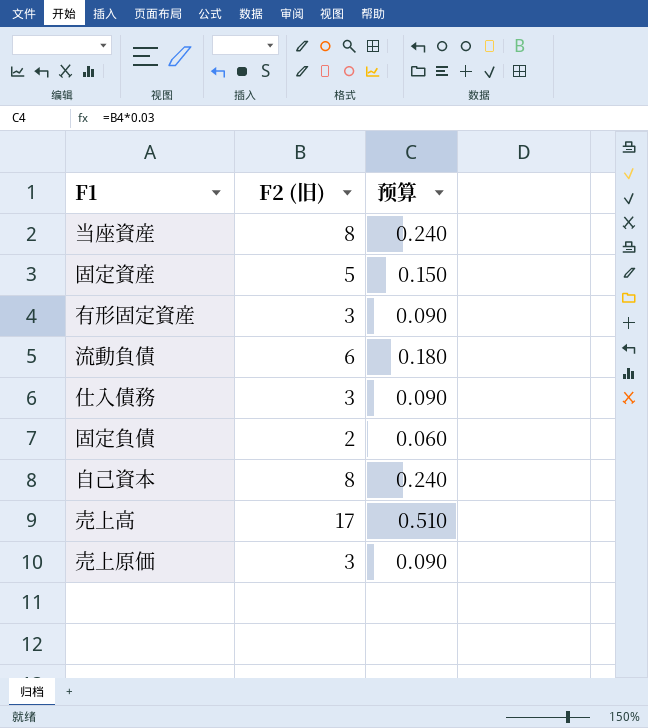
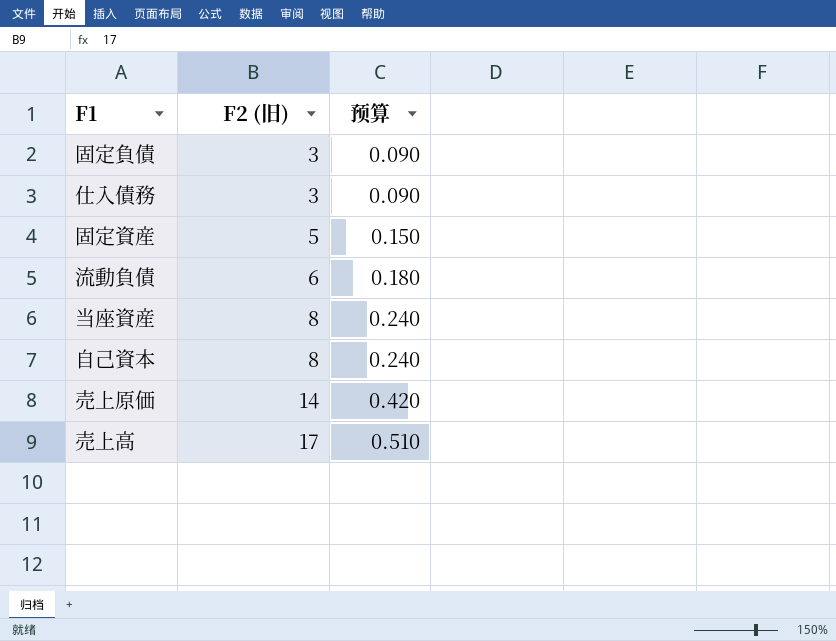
row order: none -> F2 (旧) ascending
row 有形固定資産: 3 | 0.090 -> none
固定負債 | F2 (旧): 2 -> 3
固定負債 | 预算: 0.060 -> 0.090
売上原価 | F2 (旧): 3 -> 14
売上原価 | 预算: 0.090 -> 0.420

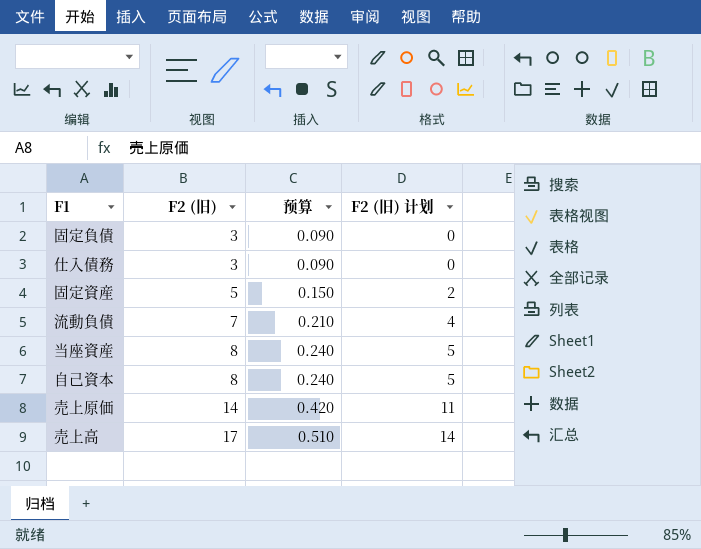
column F2 (旧) 计划 | formula: none -> [F2 (旧)] - 3
流動負債 | F2 (旧): 6 -> 7
流動負債 | 预算: 0.180 -> 0.210

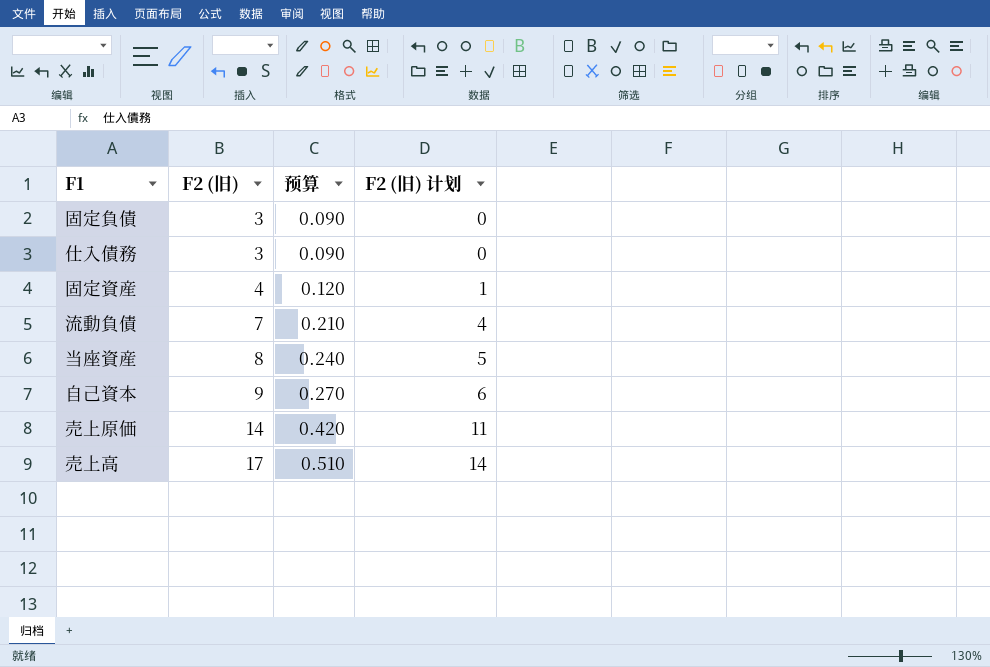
固定資産 | F2 (旧): 5 -> 4
固定資産 | 预算: 0.150 -> 0.120
固定資産 | F2 (旧) 计划: 2 -> 1
自己資本 | F2 (旧): 8 -> 9
自己資本 | 预算: 0.240 -> 0.270
自己資本 | F2 (旧) 计划: 5 -> 6

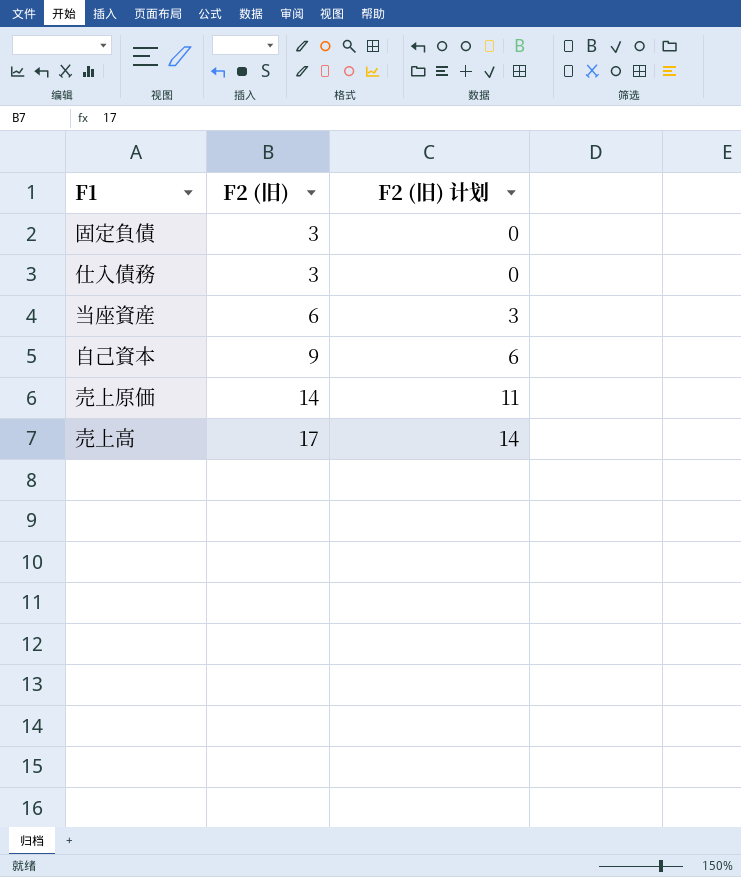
column 预算 | formula: [F2 (旧)] * 0.03 -> none
row 固定資産: 4 | 0.120 | 1 -> none
row 流動負債: 7 | 0.210 | 4 -> none
当座資産 | F2 (旧): 8 -> 6
当座資産 | F2 (旧) 计划: 5 -> 3

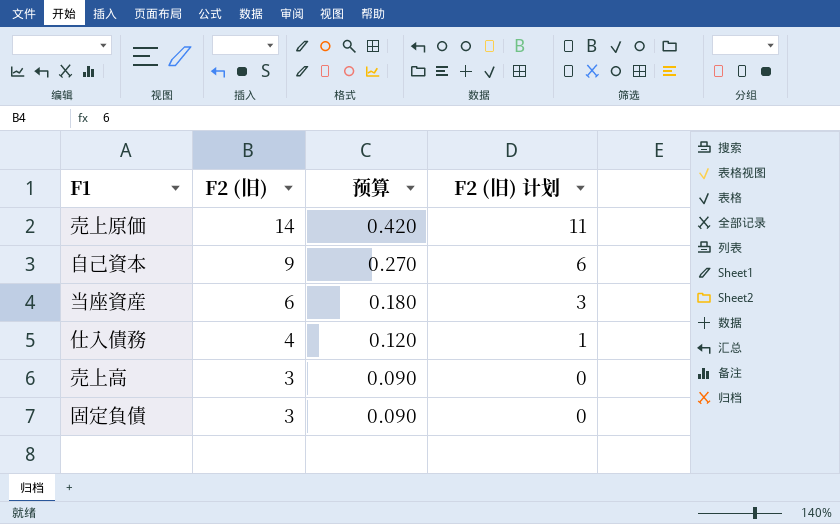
row order: F2 (旧) ascending -> F2 (旧) descending
column 预算 | formula: none -> [F2 (旧)] * 0.03
仕入債務 | F2 (旧): 3 -> 4
仕入債務 | F2 (旧) 计划: 0 -> 1
売上高 | F2 (旧): 17 -> 3
売上高 | F2 (旧) 计划: 14 -> 0

